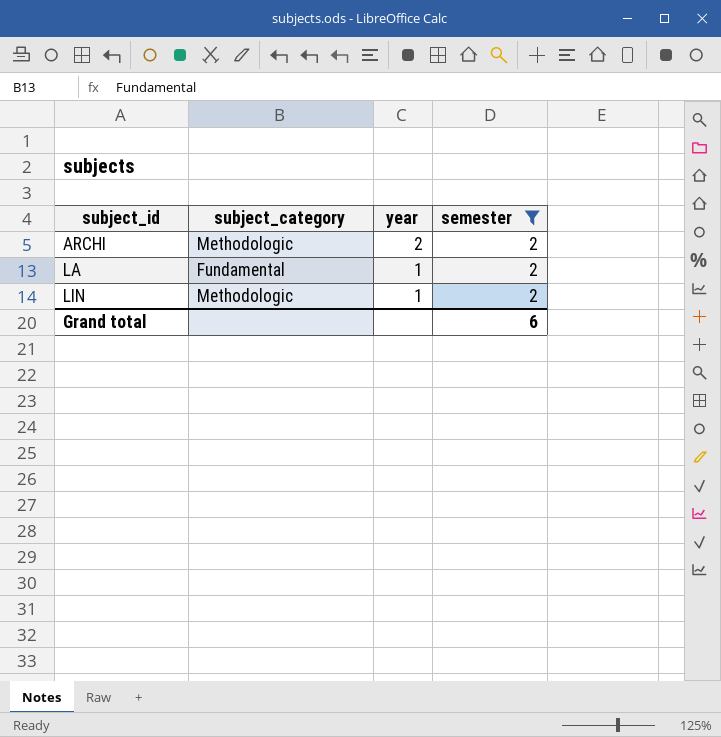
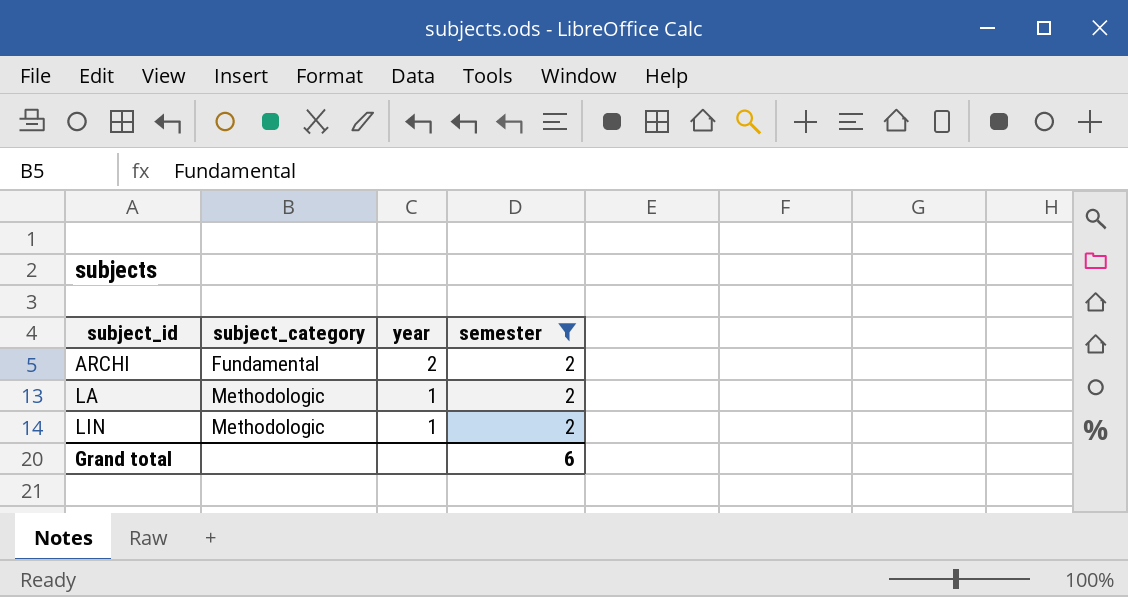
ARCHI | subject_category: Methodologic -> Fundamental
LA | subject_category: Fundamental -> Methodologic

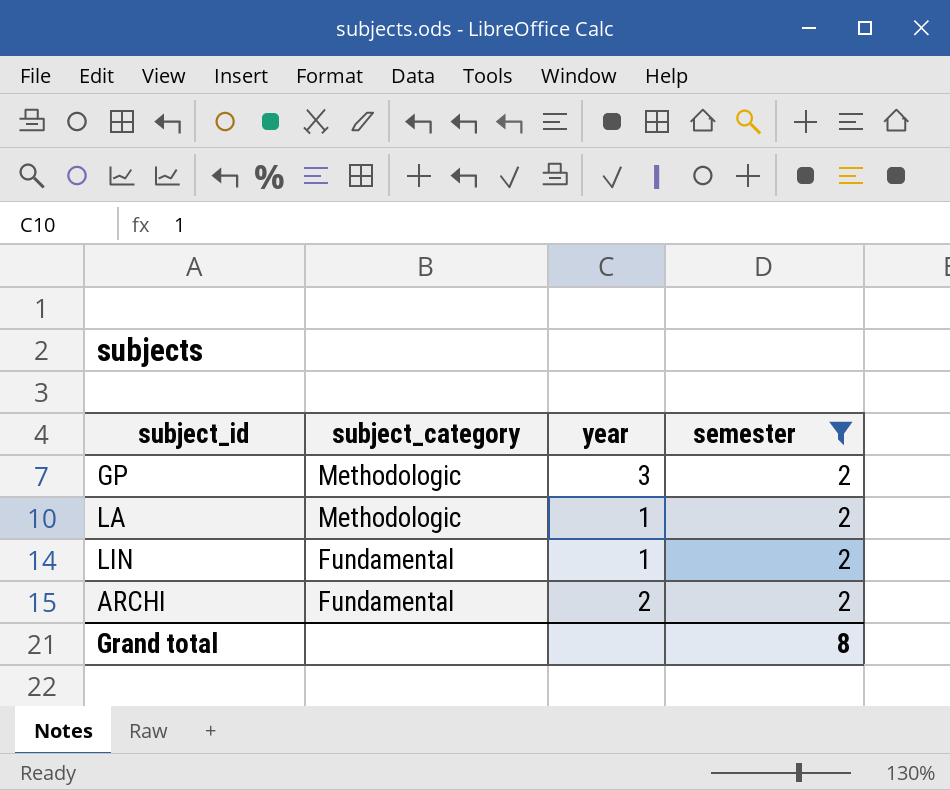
row order: subject_id ascending -> subject_category descending
row GP: none -> Methodologic | 3 | 2
LIN | subject_category: Methodologic -> Fundamental
Grand total | semester: 6 -> 8

